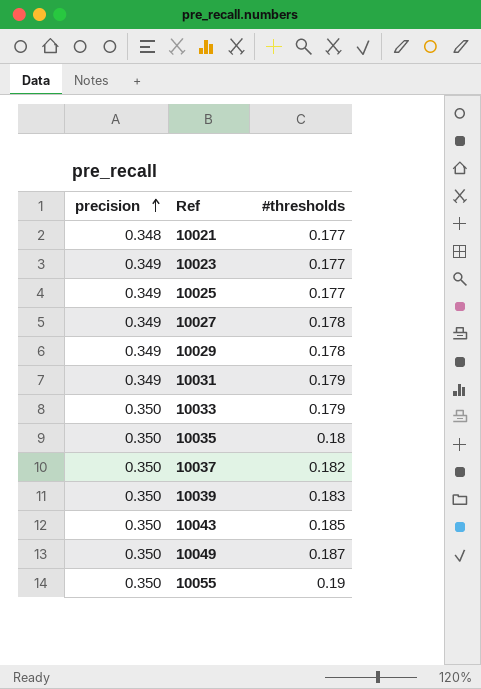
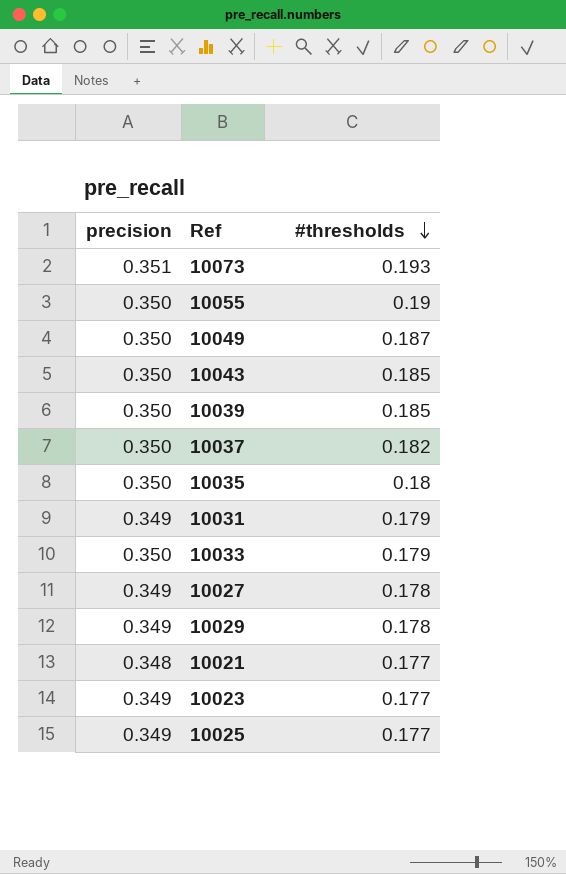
row order: precision ascending -> #thresholds descending
row 10073: none -> 0.351 | 0.193
10039 | #thresholds: 0.183 -> 0.185

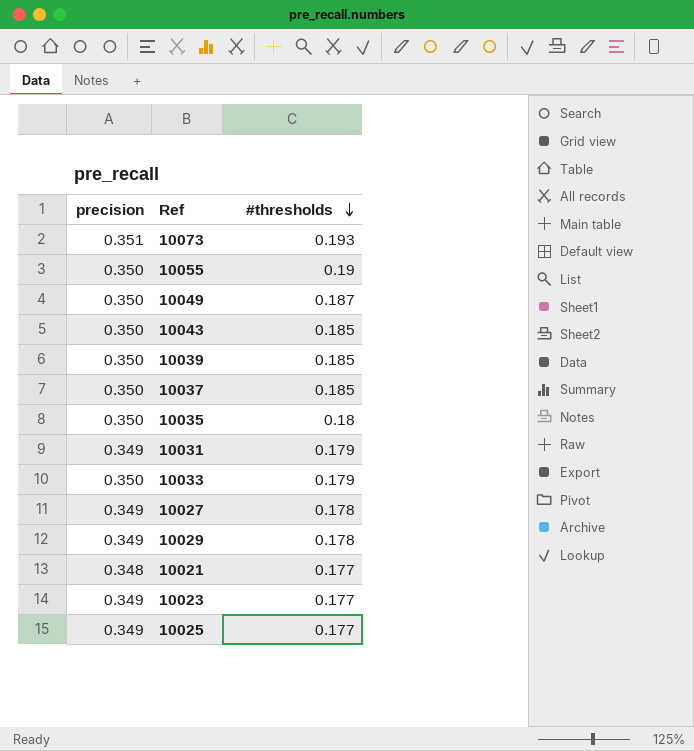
10037 | #thresholds: 0.182 -> 0.185

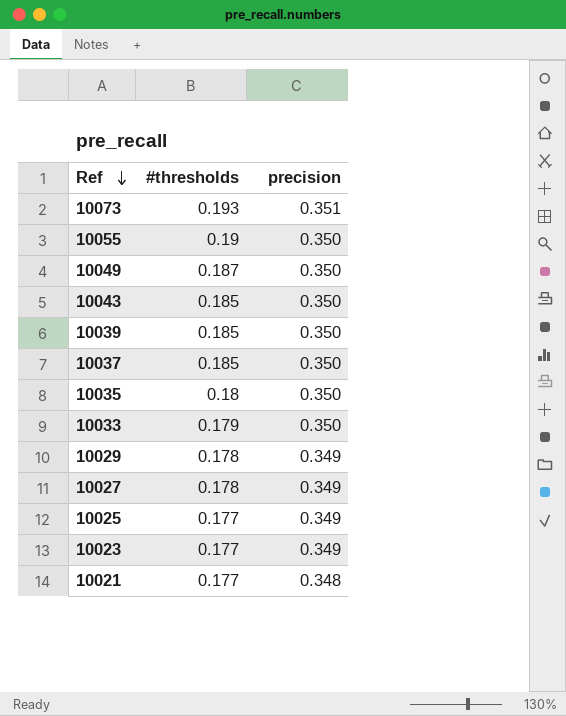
row order: #thresholds descending -> Ref descending
column precision | position: 1 -> 3
row 10031: 0.349 | 0.179 -> none

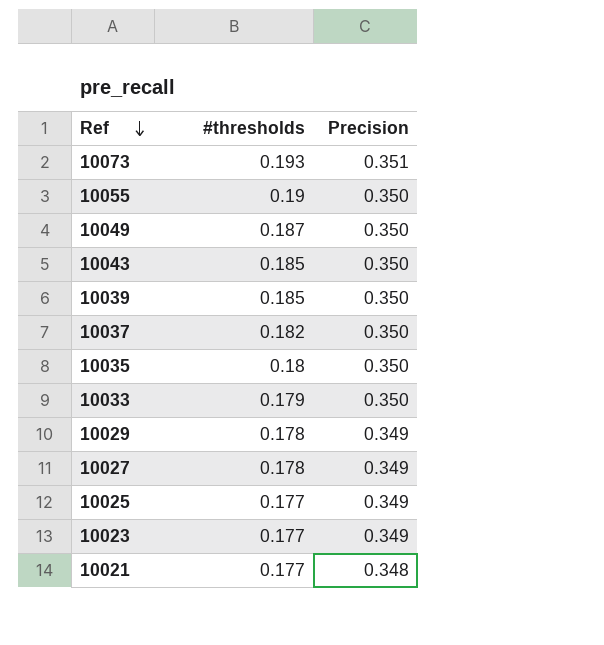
column name: precision -> Precision
10037 | #thresholds: 0.185 -> 0.182

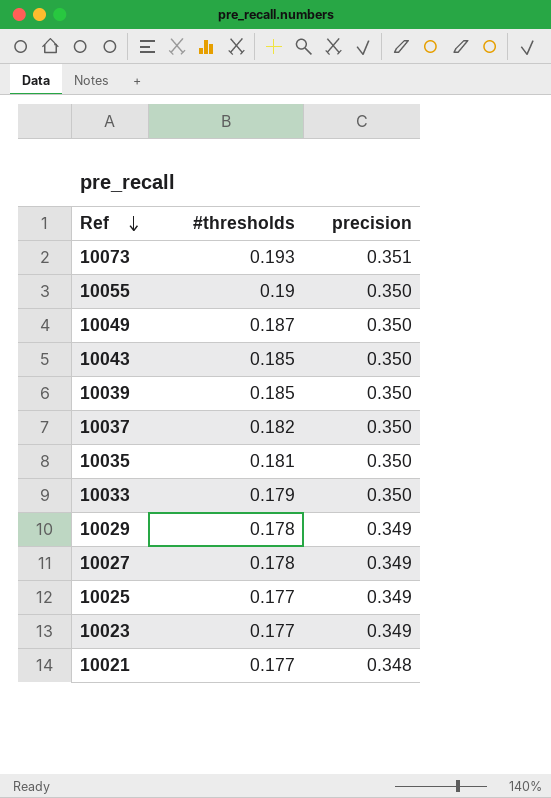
column name: Precision -> precision
10035 | #thresholds: 0.18 -> 0.181

